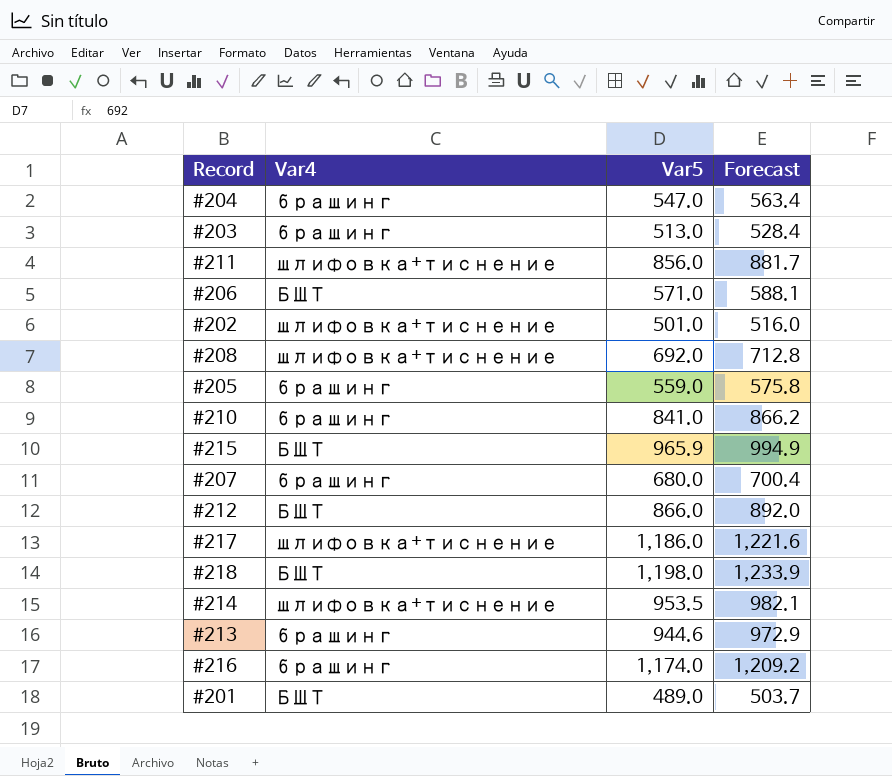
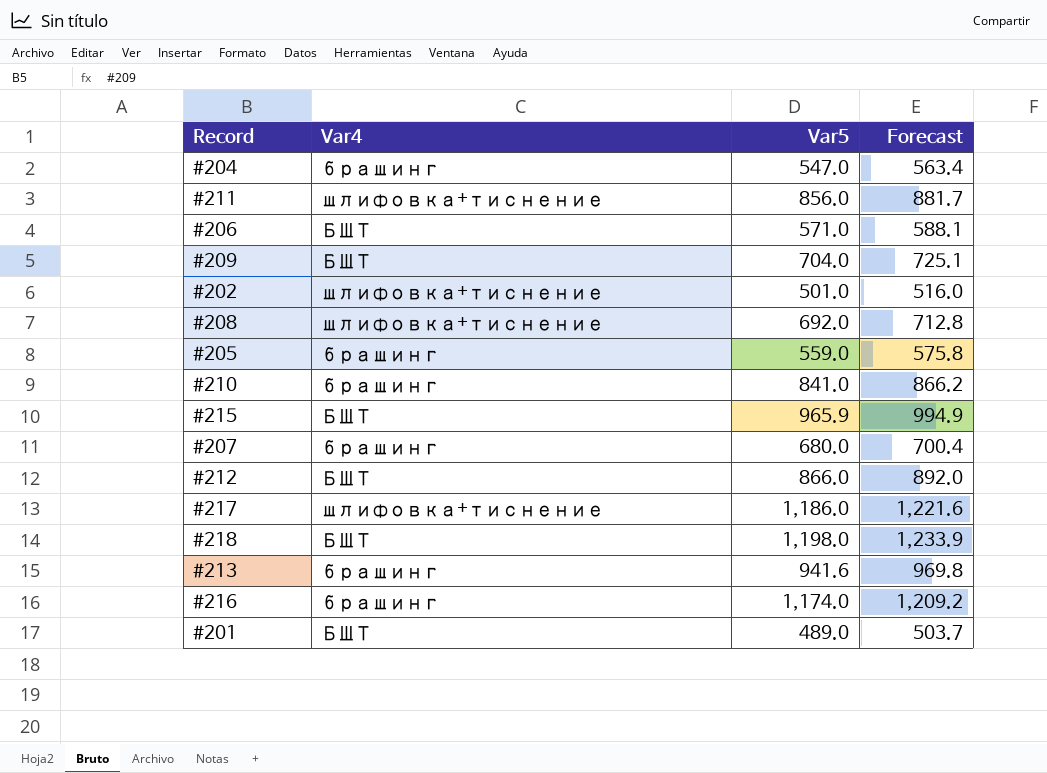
row #203: брашинг | 513.0 | 528.4 -> none
row #214: шлифовка+тиснение | 953.5 | 982.1 -> none
row #209: none -> БШТ | 704.0 | 725.1
#213 | Var5: 944.6 -> 941.6
#213 | Forecast: 972.9 -> 969.8

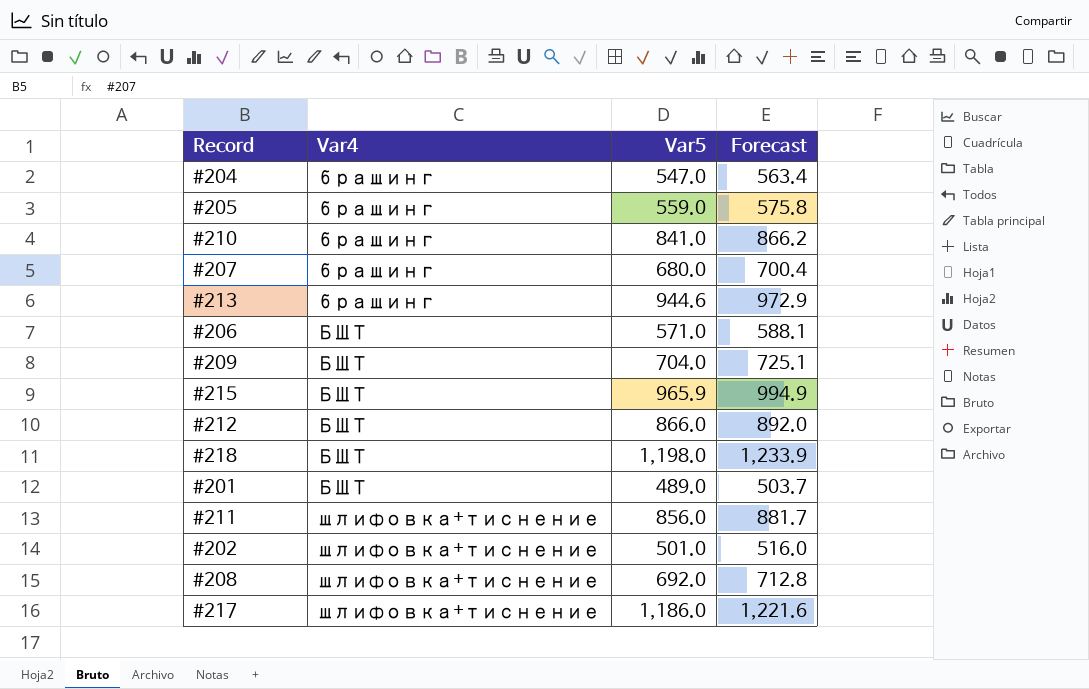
row order: none -> Var4 ascending
row #216: брашинг | 1,174.0 | 1,209.2 -> none
#213 | Var5: 941.6 -> 944.6
#213 | Forecast: 969.8 -> 972.9

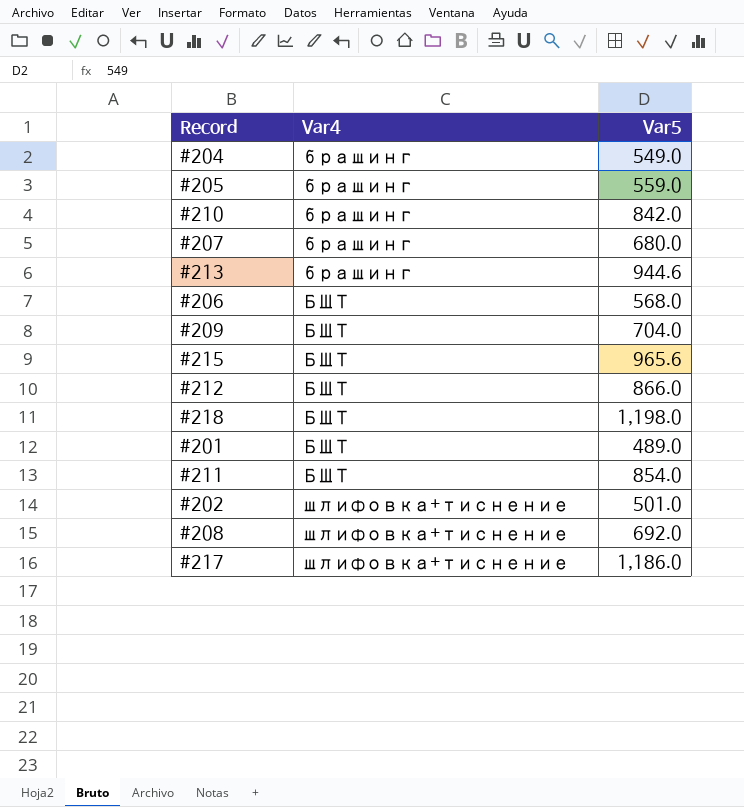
column Forecast | formula: [Var5] * 1.03 -> none
#204 | Var5: 547.0 -> 549.0
#210 | Var5: 841.0 -> 842.0
#206 | Var5: 571.0 -> 568.0
#215 | Var5: 965.9 -> 965.6
#211 | Var4: шлифовка+тиснение -> БШТ
#211 | Var5: 856.0 -> 854.0

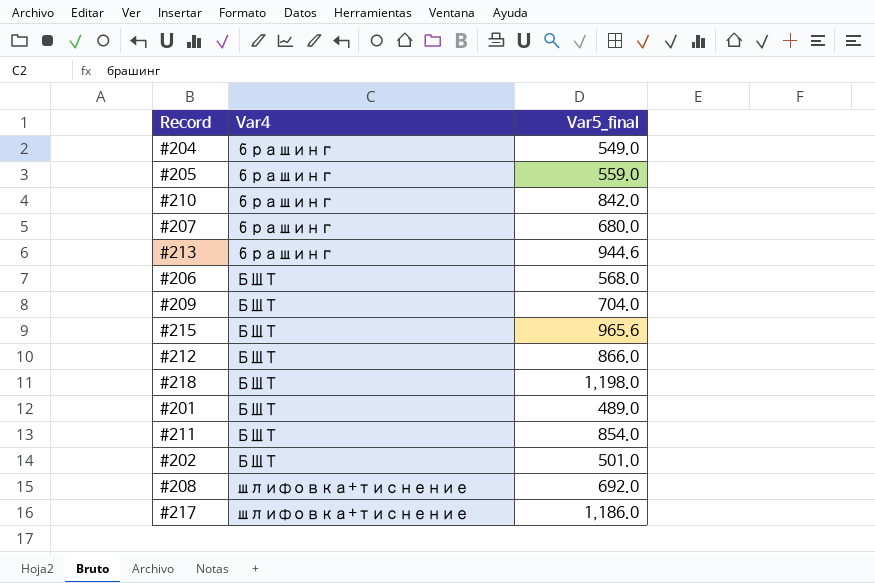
column name: Var5 -> Var5_final
#202 | Var4: шлифовка+тиснение -> БШТ

